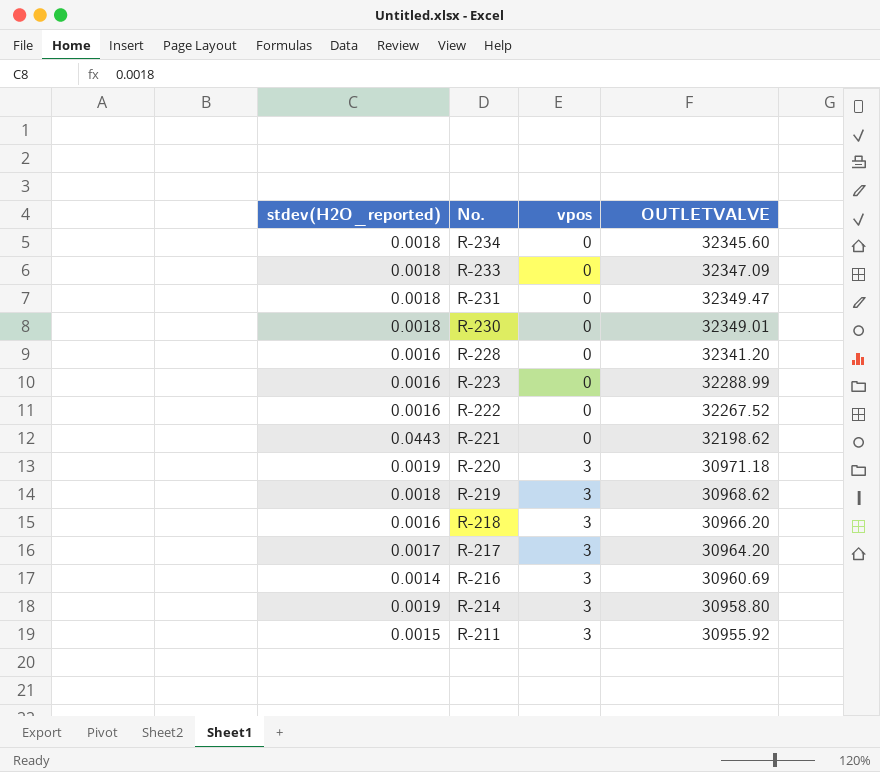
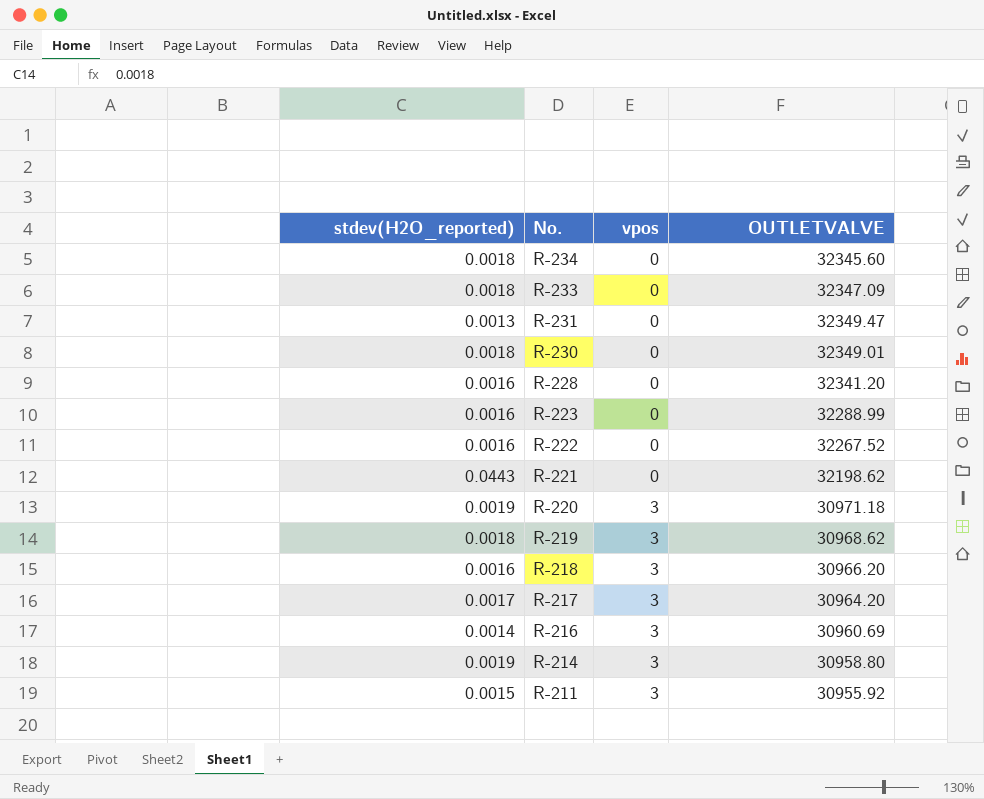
R-231 | stdev(H2O_reported): 0.0018 -> 0.0013

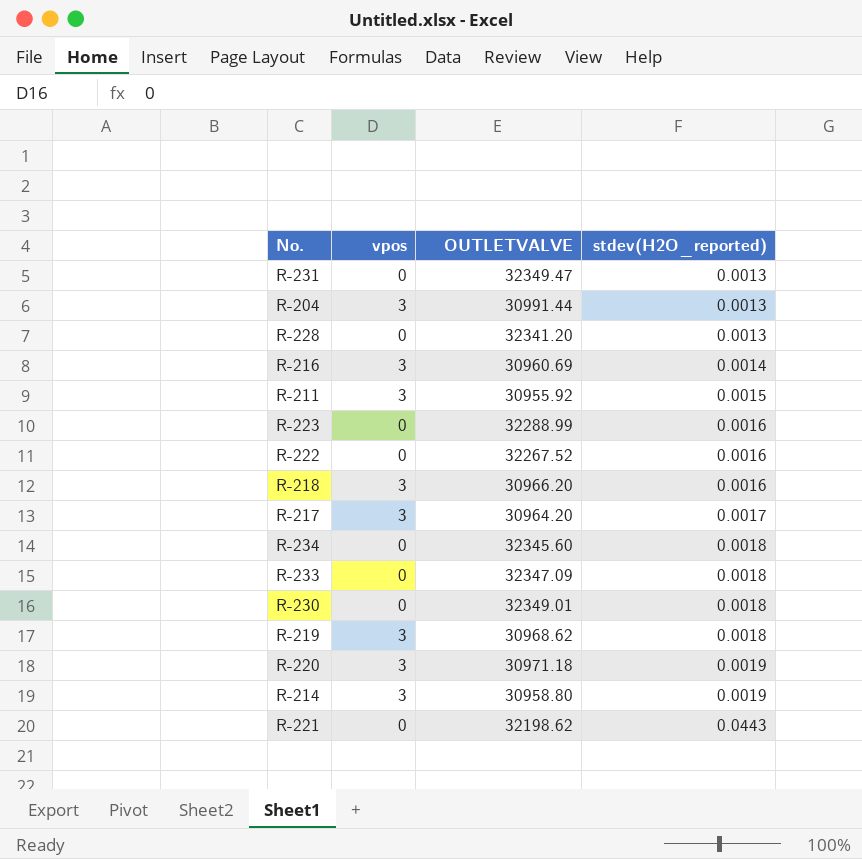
row order: No. descending -> stdev(H2O_reported) ascending
column stdev(H2O_reported) | position: 1 -> 4
row R-204: none -> 3 | 30991.44 | 0.0013
R-228 | stdev(H2O_reported): 0.0016 -> 0.0013

